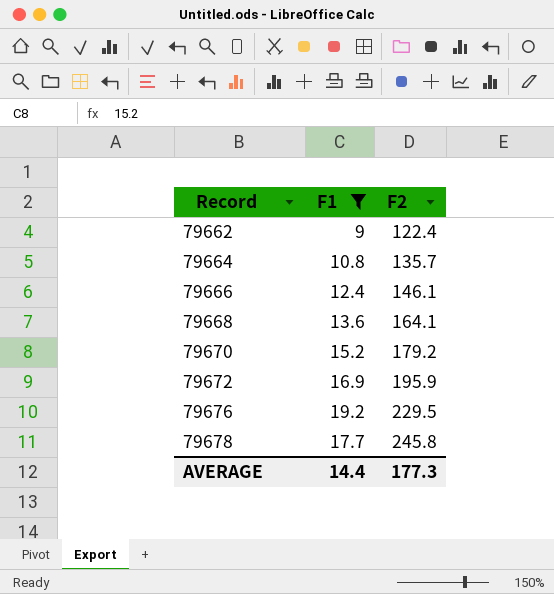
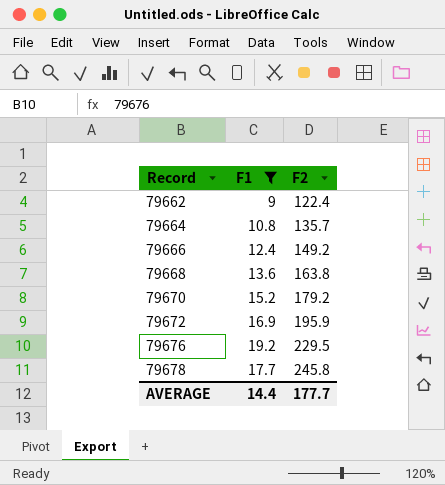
79666 | F2: 146.1 -> 149.2
79668 | F2: 164.1 -> 163.8
AVERAGE | F2: 177.3 -> 177.7

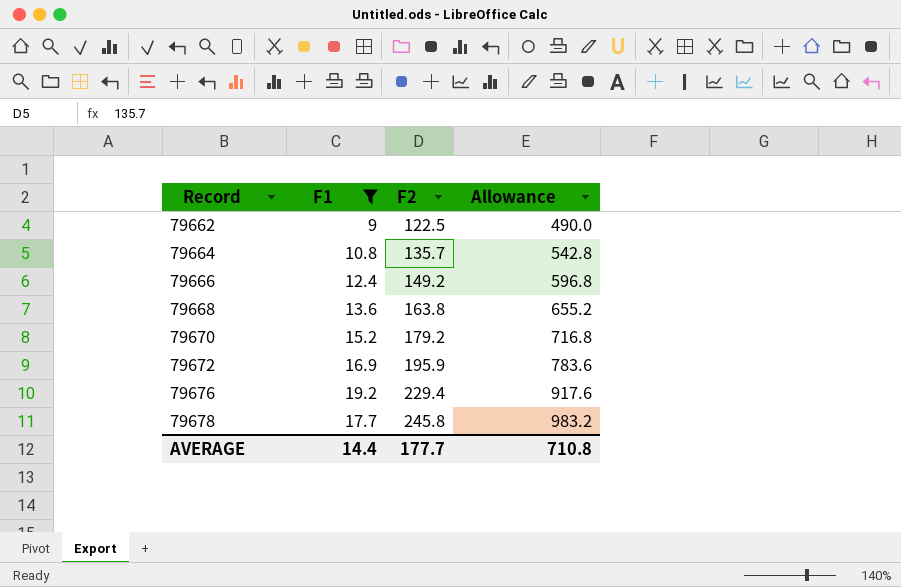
column Allowance | formula: none -> [F2] * 4
79662 | F2: 122.4 -> 122.5
79676 | F2: 229.5 -> 229.4

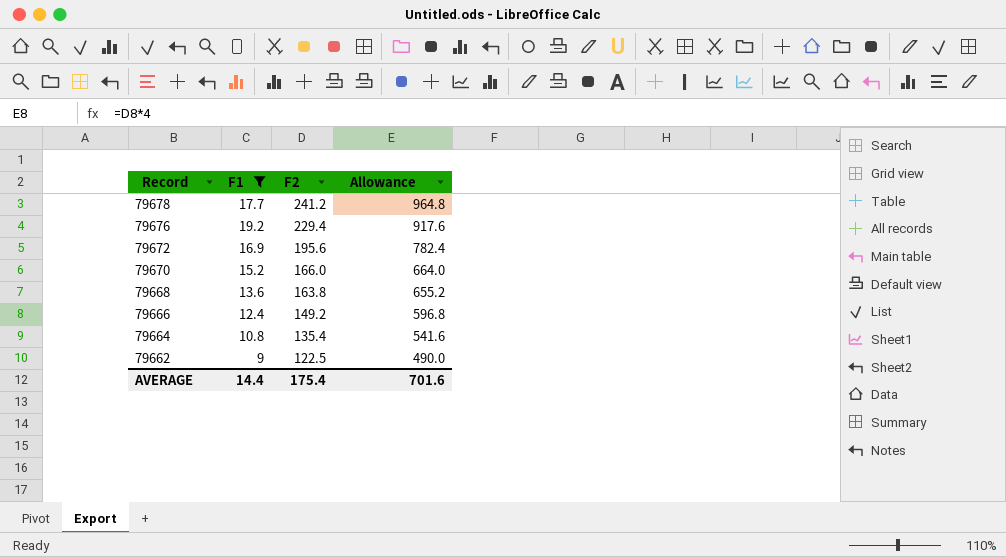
row order: Record ascending -> Record descending
79678 | F2: 245.8 -> 241.2
79678 | Allowance: 983.2 -> 964.8
79672 | F2: 195.9 -> 195.6
79672 | Allowance: 783.6 -> 782.4
79670 | F2: 179.2 -> 166.0
79670 | Allowance: 716.8 -> 664.0
79664 | F2: 135.7 -> 135.4
79664 | Allowance: 542.8 -> 541.6
AVERAGE | F2: 177.7 -> 175.4
AVERAGE | Allowance: 710.8 -> 701.6

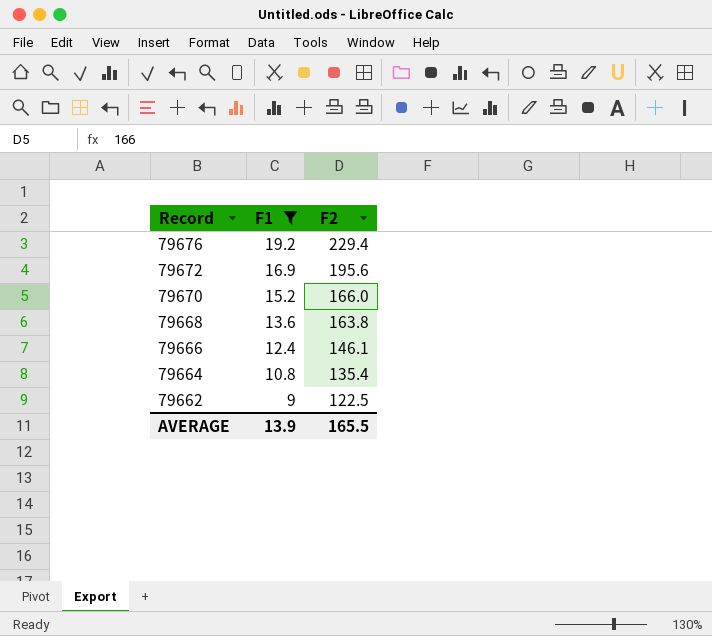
column Allowance | formula: [F2] * 4 -> none
row 79678: 17.7 | 241.2 | 964.8 -> none
79666 | F2: 149.2 -> 146.1
AVERAGE | F1: 14.4 -> 13.9
AVERAGE | F2: 175.4 -> 165.5

